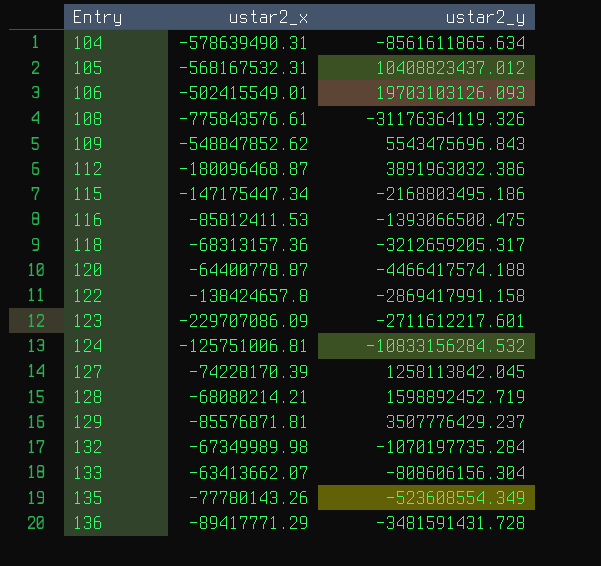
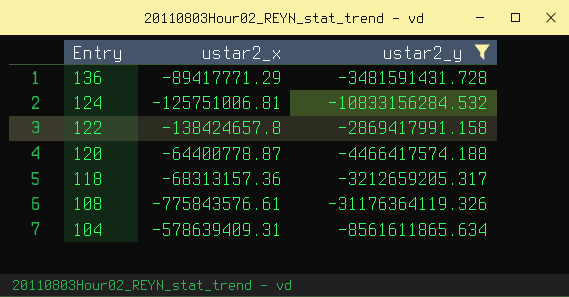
filter: none -> ustar2_y <= -2869417991.158
row order: Entry ascending -> Entry descending
104 | ustar2_x: -578639490.31 -> -578639409.31

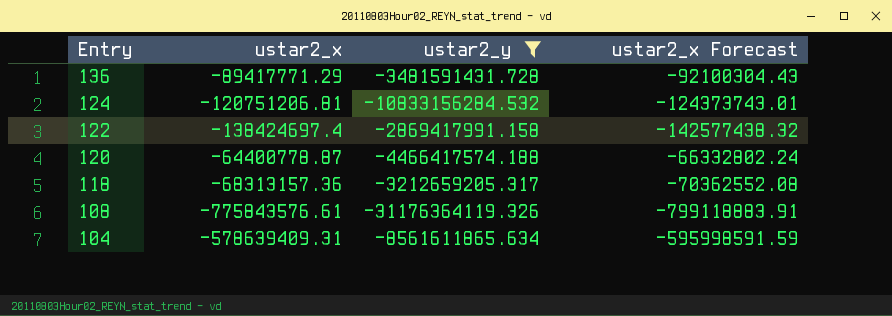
column ustar2_x Forecast | formula: none -> [ustar2_x] * 1.03
124 | ustar2_x: -125751006.81 -> -120751206.81
122 | ustar2_x: -138424657.8 -> -138424697.4

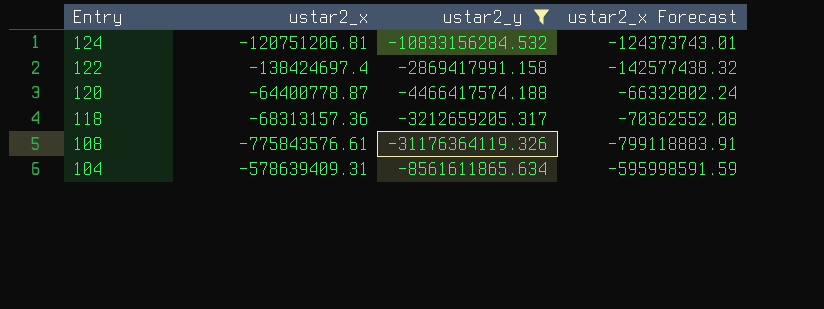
row 136: -89417771.29 | -3481591431.728 | -92100304.43 -> none

